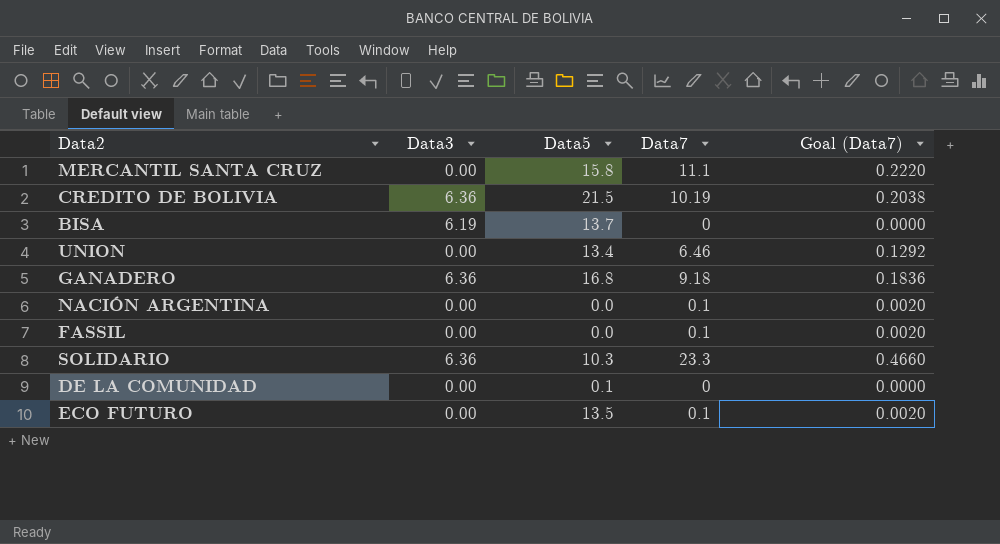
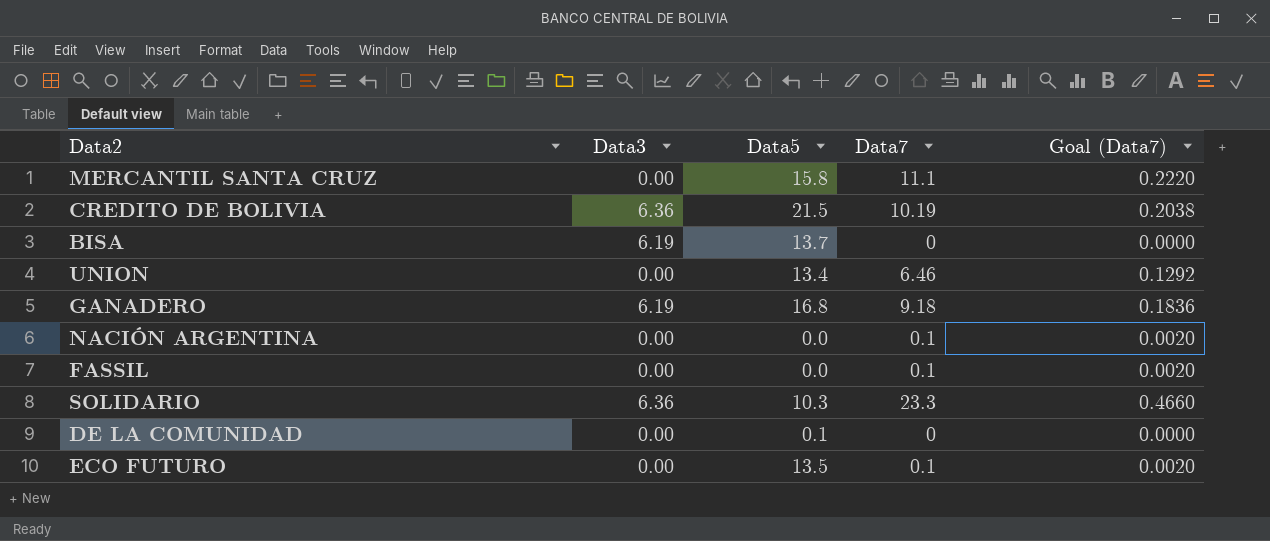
GANADERO | Data3: 6.36 -> 6.19

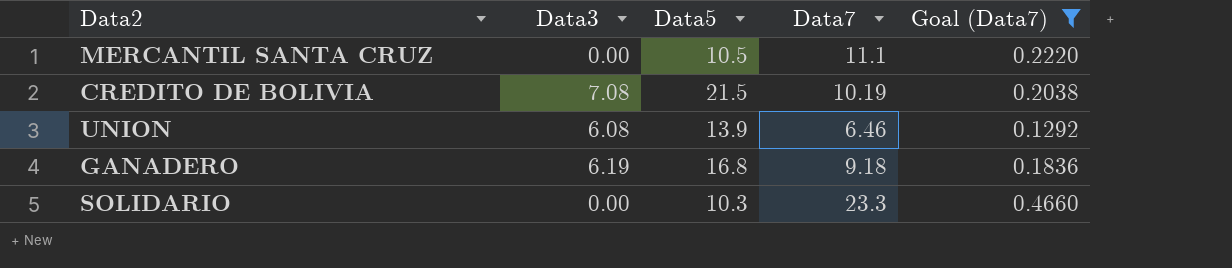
filter: none -> Goal (Data7) >= 0.1292
MERCANTIL SANTA CRUZ | Data5: 15.8 -> 10.5
CREDITO DE BOLIVIA | Data3: 6.36 -> 7.08
UNION | Data3: 0.00 -> 6.08
UNION | Data5: 13.4 -> 13.9
SOLIDARIO | Data3: 6.36 -> 0.00

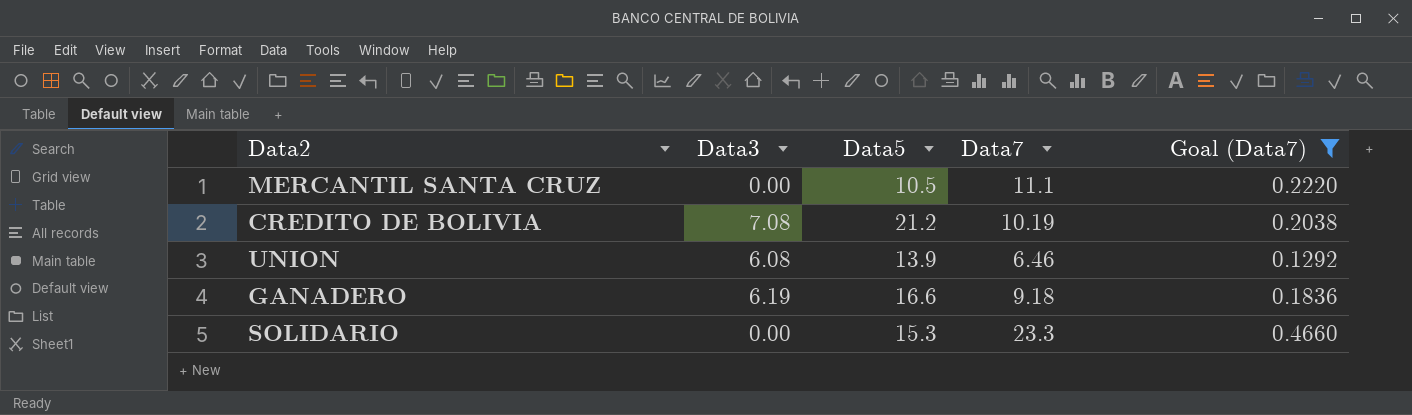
CREDITO DE BOLIVIA | Data5: 21.5 -> 21.2
GANADERO | Data5: 16.8 -> 16.6
SOLIDARIO | Data5: 10.3 -> 15.3

